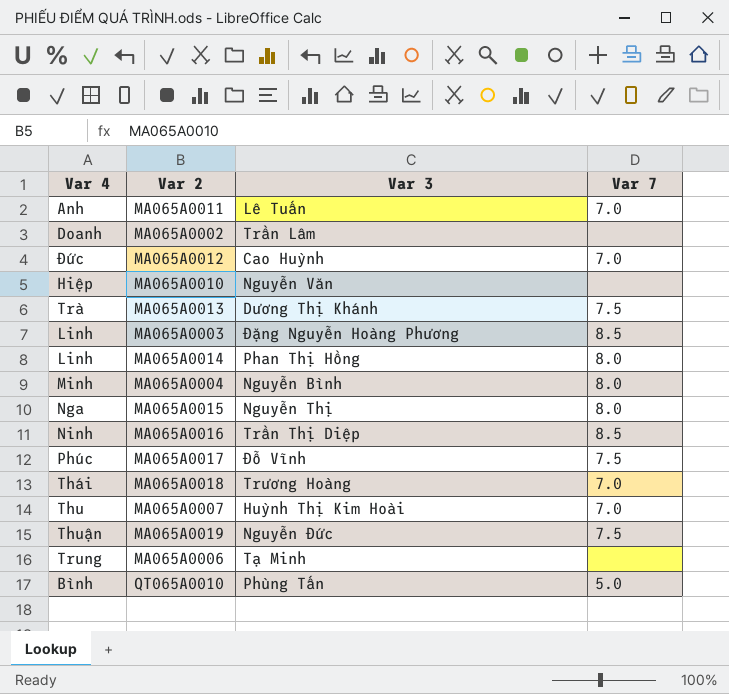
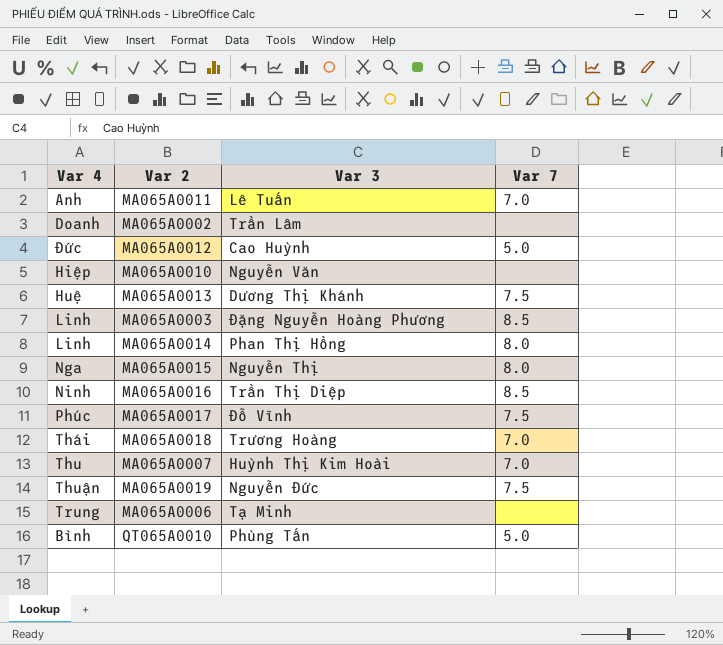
row MA065A0004: Minh | Nguyễn Bình | 8.0 -> none
MA065A0012 | Var 7: 7.0 -> 5.0
MA065A0013 | Var 4: Trà -> Huệ

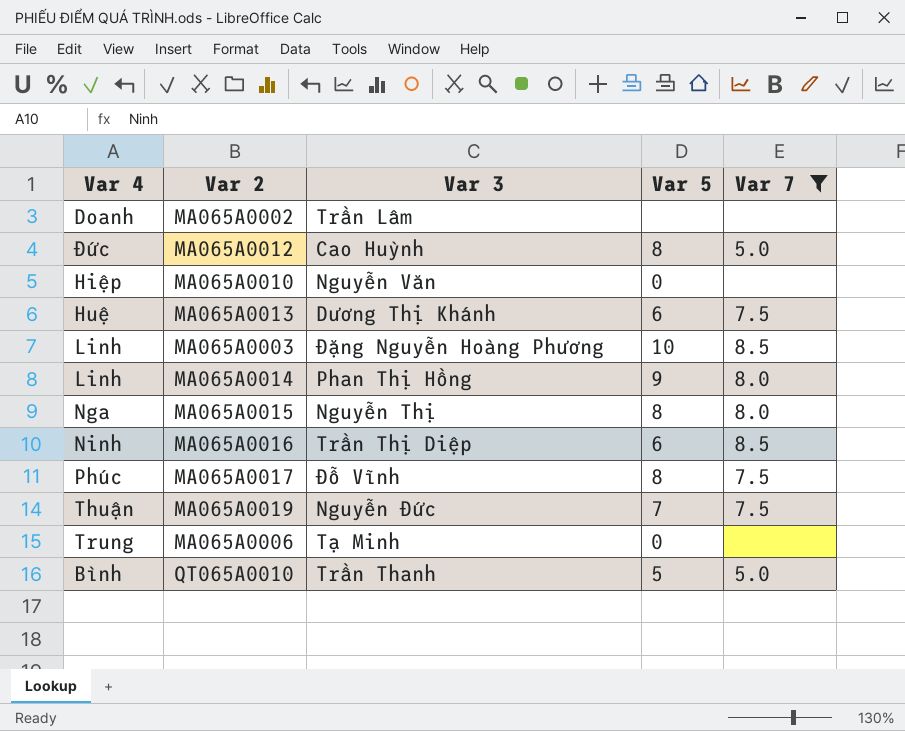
filter: none -> Var 7 != 7.0
column Var 5 | position: none -> 4
QT065A0010 | Var 3: Phùng Tấn -> Trần Thanh

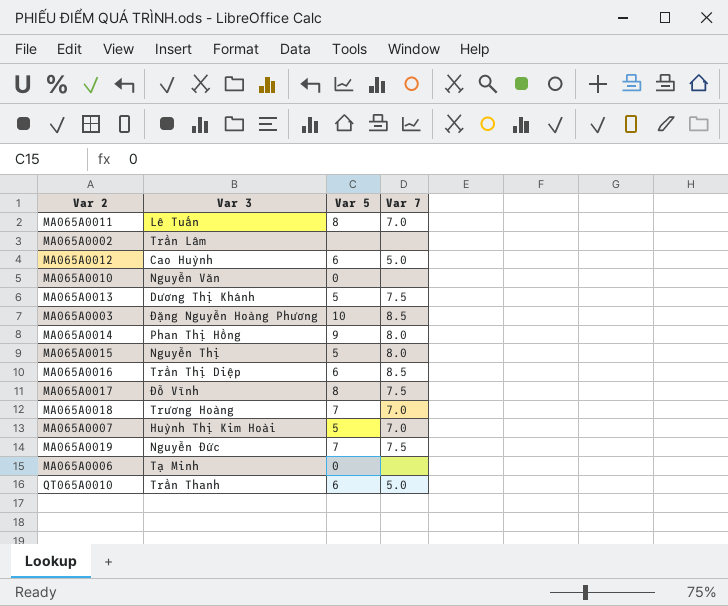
filter: Var 7 != 7.0 -> none
column Var 4 | position: 1 -> none
MA065A0012 | Var 5: 8 -> 6
MA065A0013 | Var 5: 6 -> 5
MA065A0015 | Var 5: 8 -> 5
QT065A0010 | Var 5: 5 -> 6

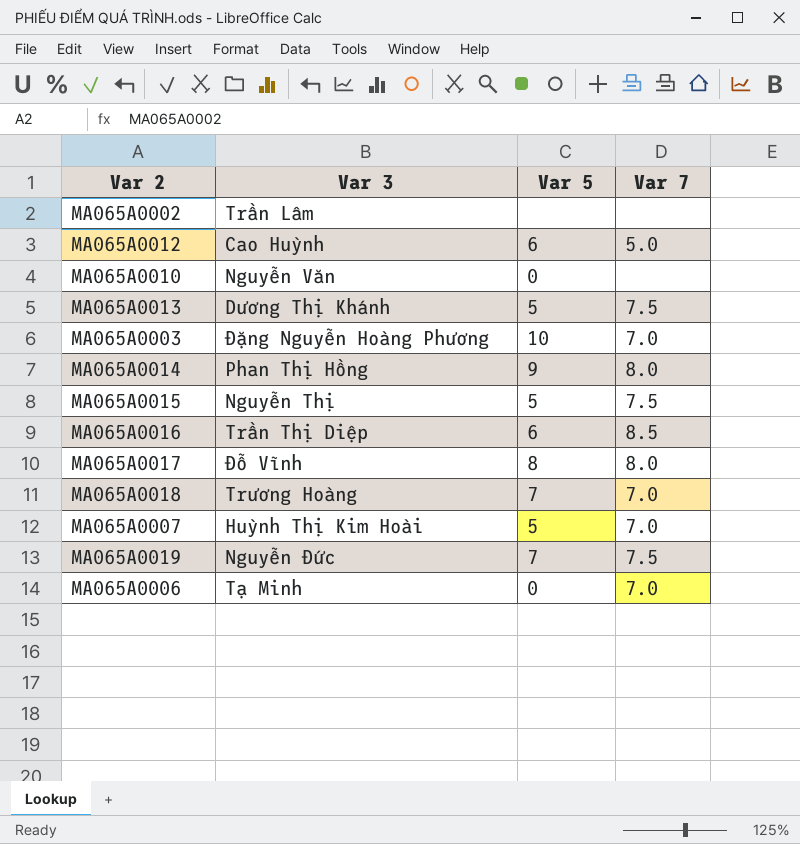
row MA065A0011: Lê Tuấn | 8 | 7.0 -> none
row QT065A0010: Trần Thanh | 6 | 5.0 -> none
MA065A0003 | Var 7: 8.5 -> 7.0
MA065A0015 | Var 7: 8.0 -> 7.5
MA065A0017 | Var 7: 7.5 -> 8.0
MA065A0006 | Var 7: none -> 7.0

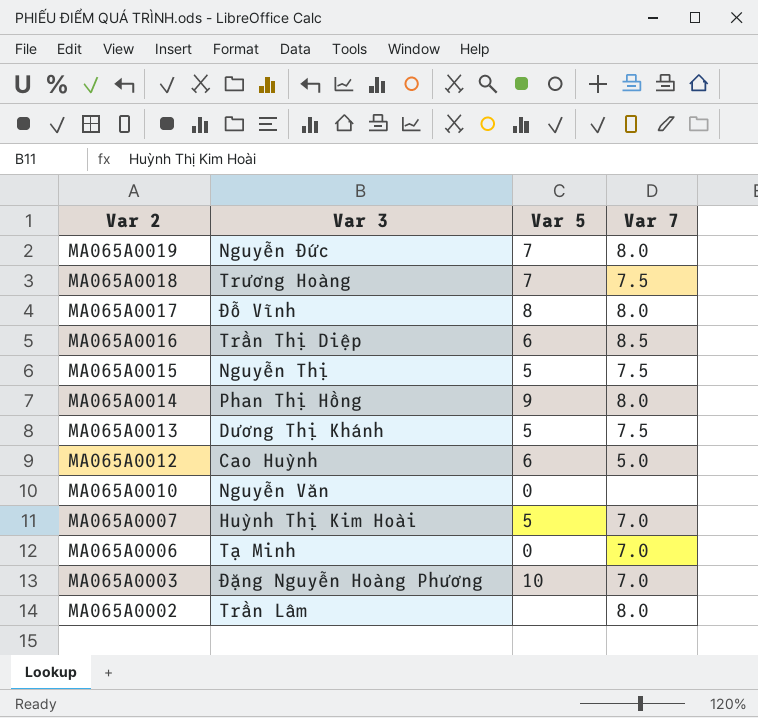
row order: none -> Var 2 descending
MA065A0019 | Var 7: 7.5 -> 8.0
MA065A0018 | Var 7: 7.0 -> 7.5
MA065A0002 | Var 7: none -> 8.0

